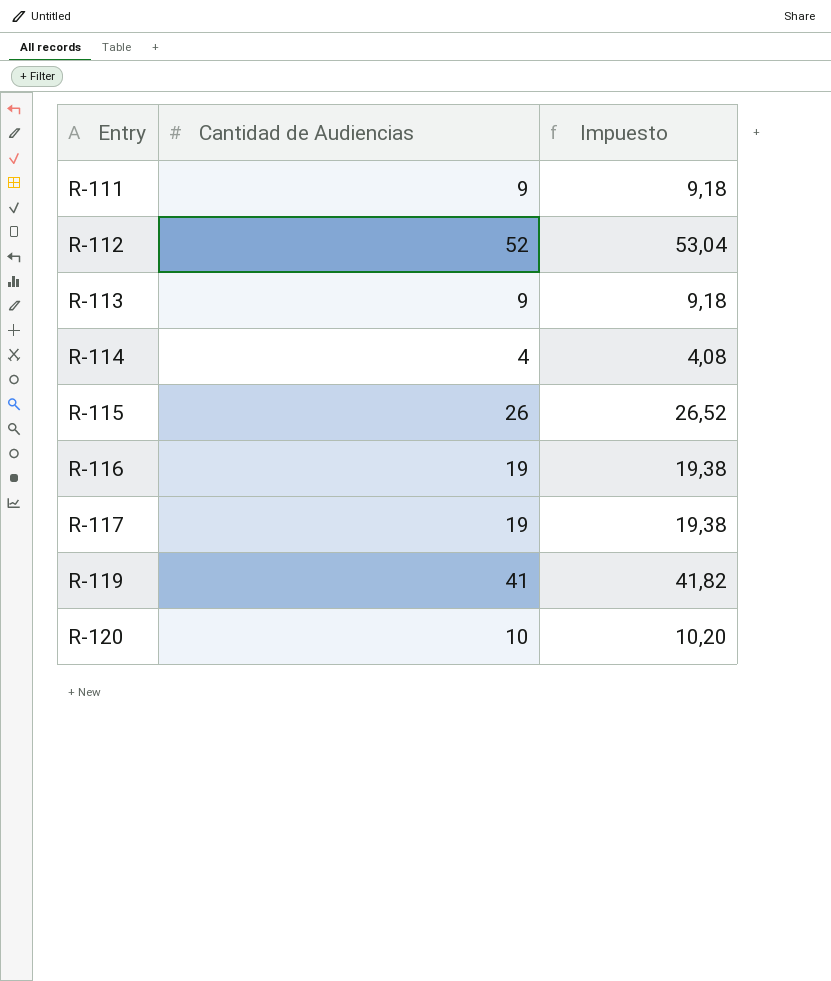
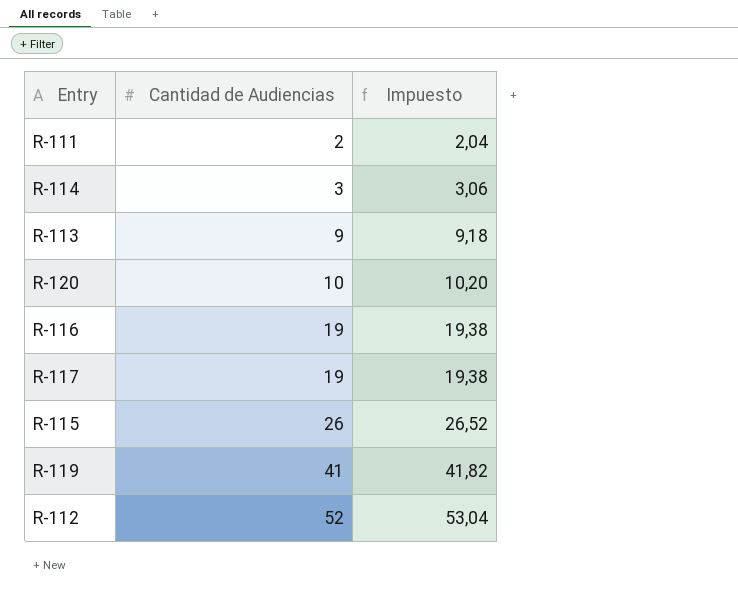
row order: Entry ascending -> Cantidad de Audiencias ascending
R-111 | Cantidad de Audiencias: 9 -> 2
R-111 | Impuesto: 9,18 -> 2,04
R-114 | Cantidad de Audiencias: 4 -> 3
R-114 | Impuesto: 4,08 -> 3,06

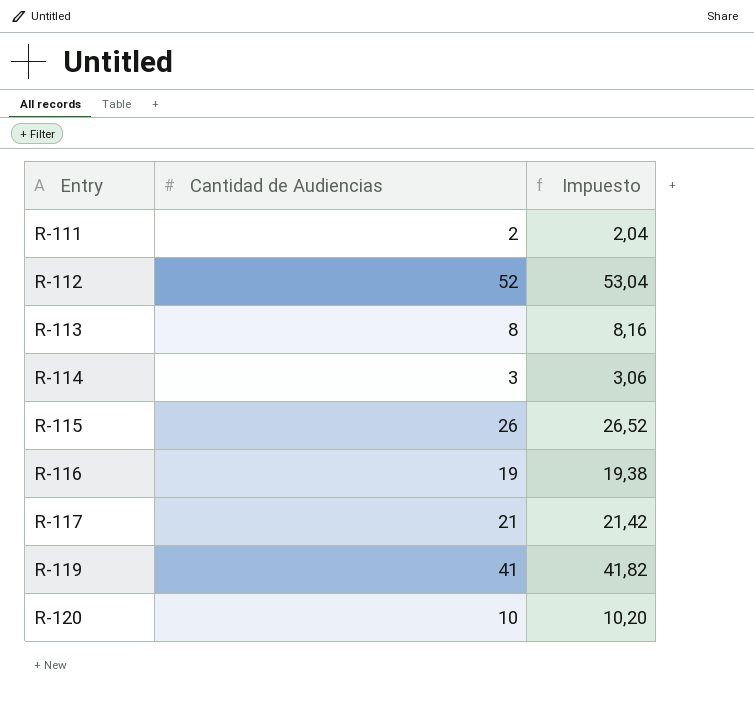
row order: Cantidad de Audiencias ascending -> Entry ascending
R-113 | Cantidad de Audiencias: 9 -> 8
R-113 | Impuesto: 9,18 -> 8,16
R-117 | Cantidad de Audiencias: 19 -> 21
R-117 | Impuesto: 19,38 -> 21,42

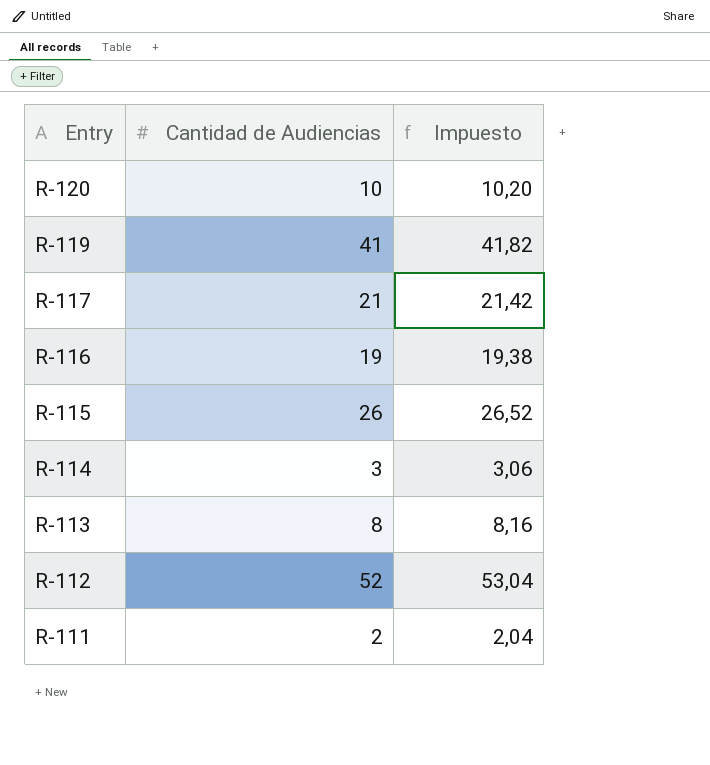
row order: Entry ascending -> Entry descending

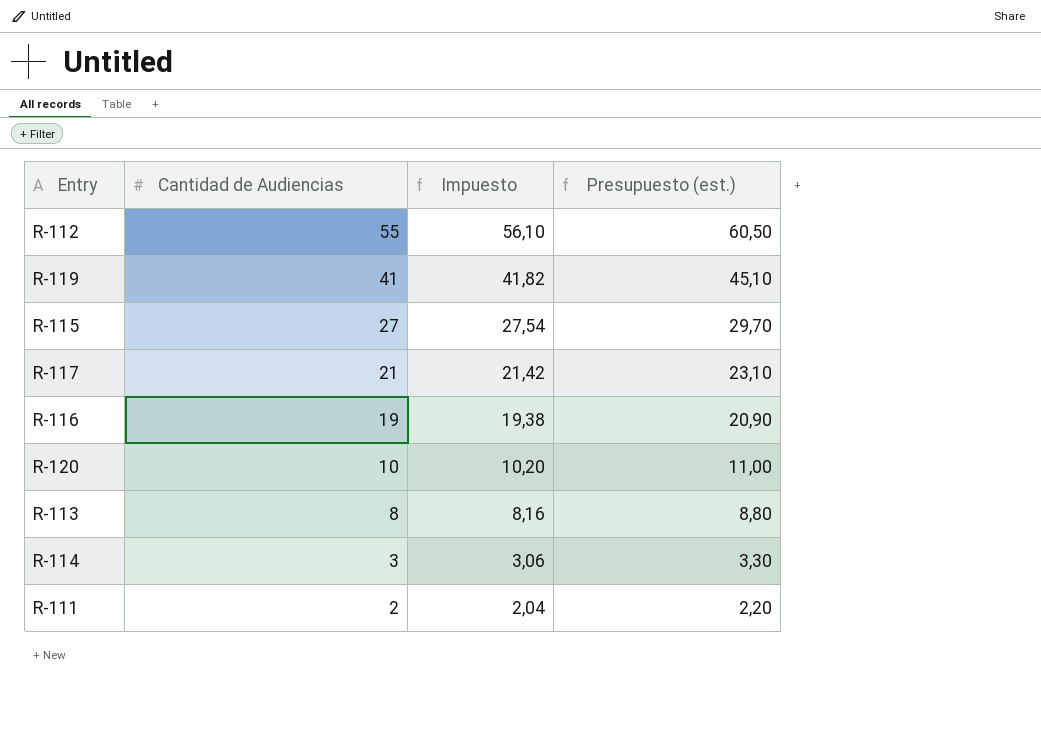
row order: Entry descending -> Cantidad de Audiencias descending
column Presupuesto (est.) | formula: none -> [Cantidad de Audiencias] * 1,1
R-112 | Cantidad de Audiencias: 52 -> 55
R-112 | Impuesto: 53,04 -> 56,10
R-115 | Cantidad de Audiencias: 26 -> 27
R-115 | Impuesto: 26,52 -> 27,54

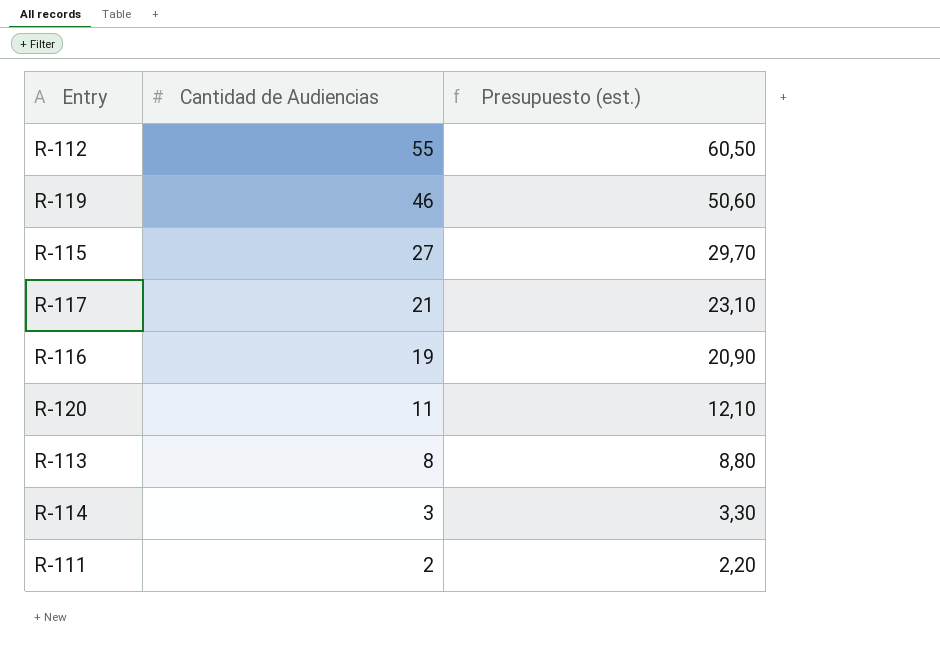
column Impuesto | formula: [Cantidad de Audiencias] * 1,02 -> none
R-119 | Cantidad de Audiencias: 41 -> 46
R-119 | Presupuesto (est.): 45,10 -> 50,60
R-120 | Cantidad de Audiencias: 10 -> 11
R-120 | Presupuesto (est.): 11,00 -> 12,10

